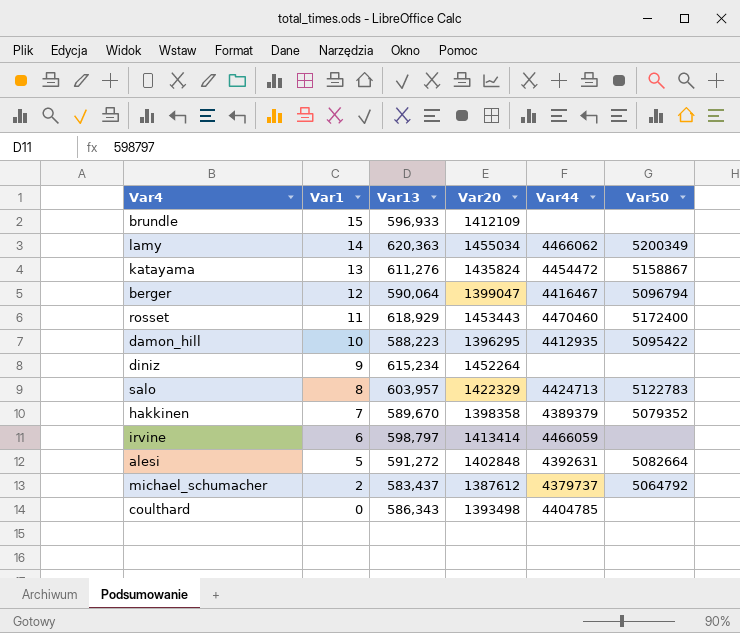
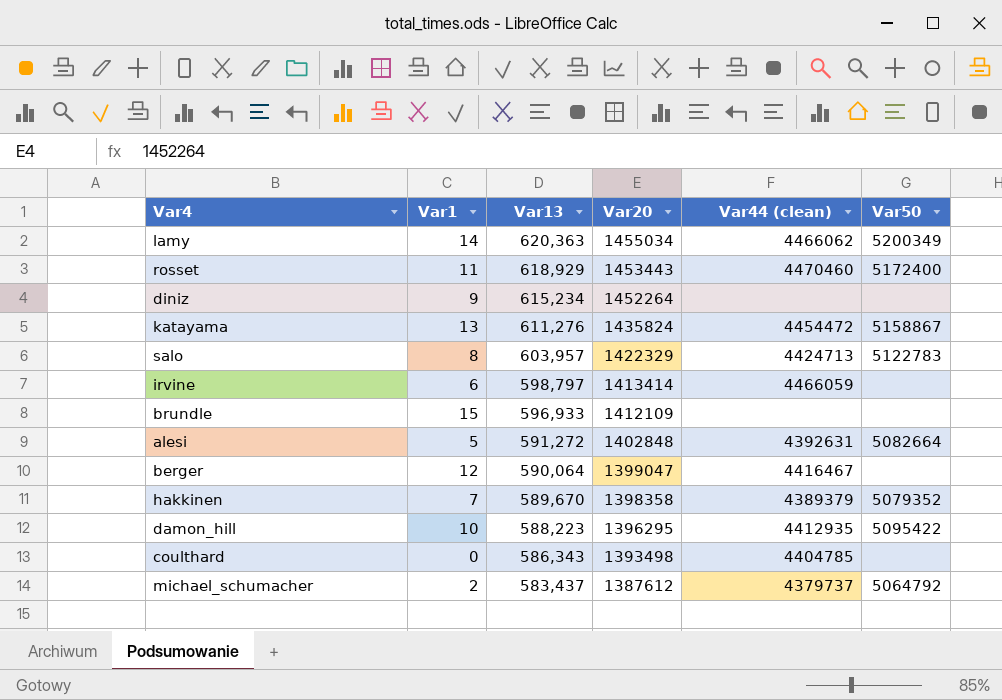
row order: Var1 descending -> Var13 descending
column name: Var44 -> Var44 (clean)
berger | Var50: 5096794 -> none

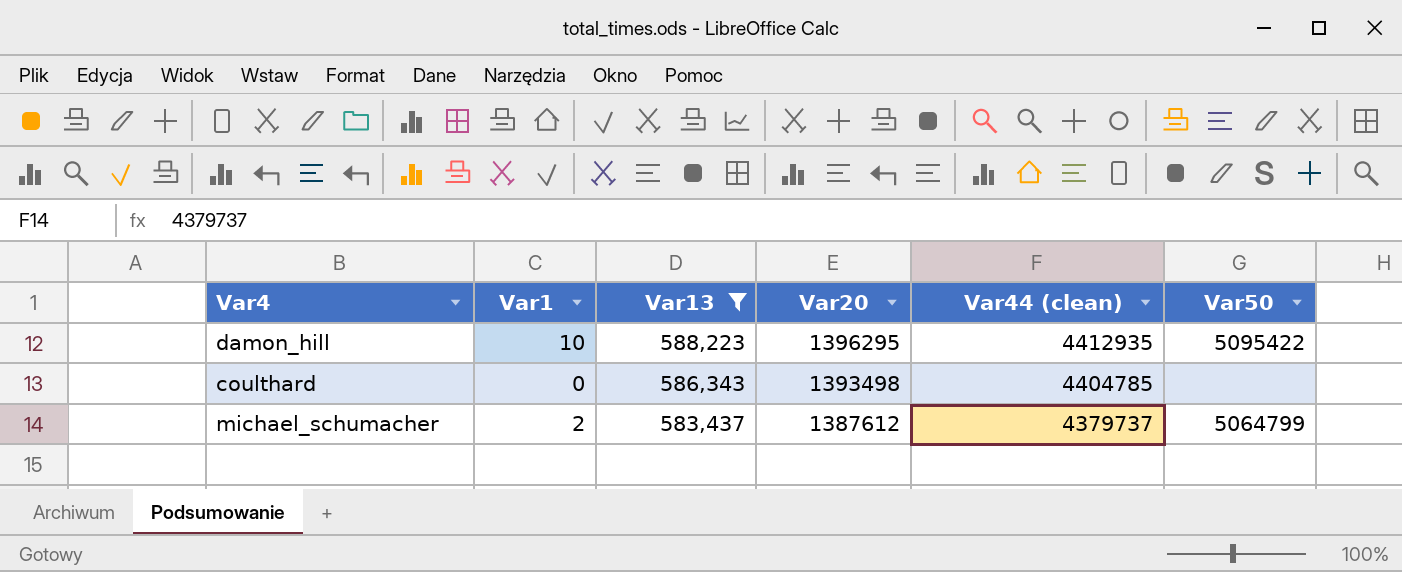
filter: none -> Var13 <= 588,223
michael_schumacher | Var50: 5064792 -> 5064799

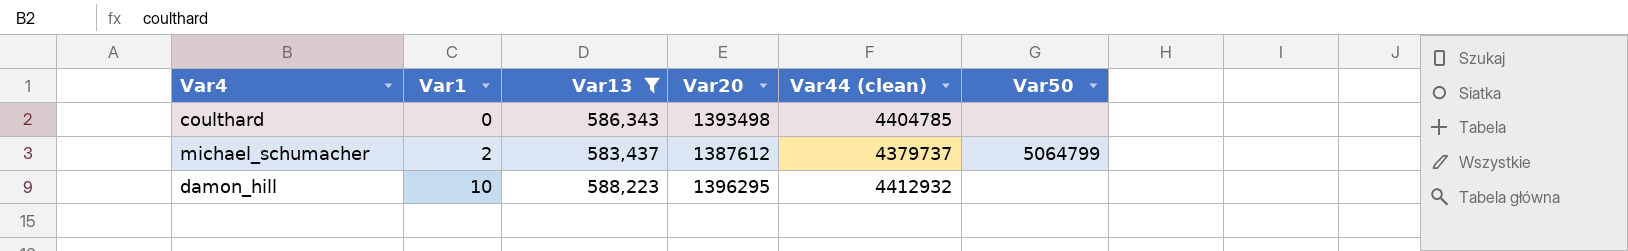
row order: Var13 descending -> Var1 ascending
damon_hill | Var44 (clean): 4412935 -> 4412932
damon_hill | Var50: 5095422 -> none

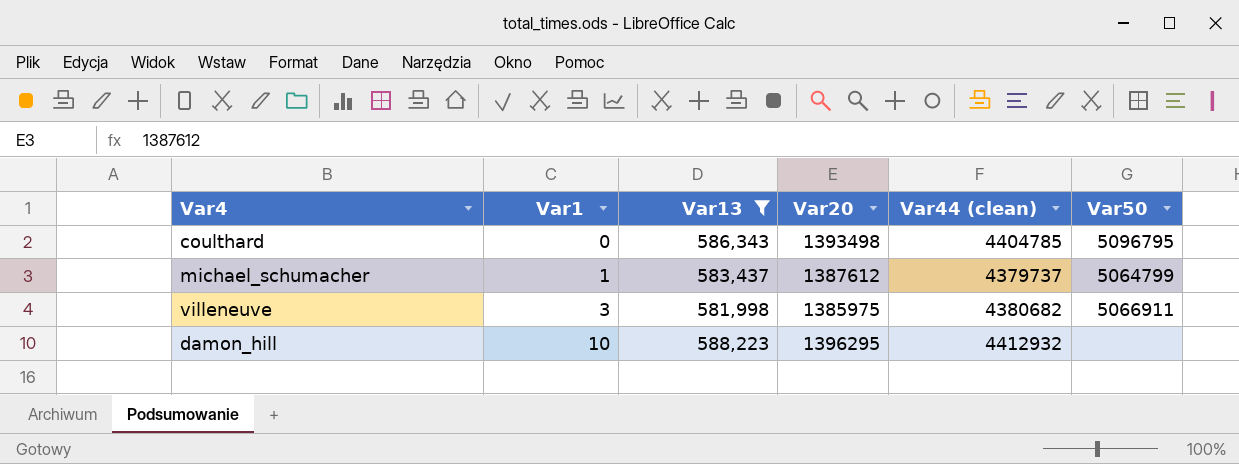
coulthard | Var50: none -> 5096795
michael_schumacher | Var1: 2 -> 1
row villeneuve: none -> 3 | 581,998 | 1385975 | 4380682 | 5066911

